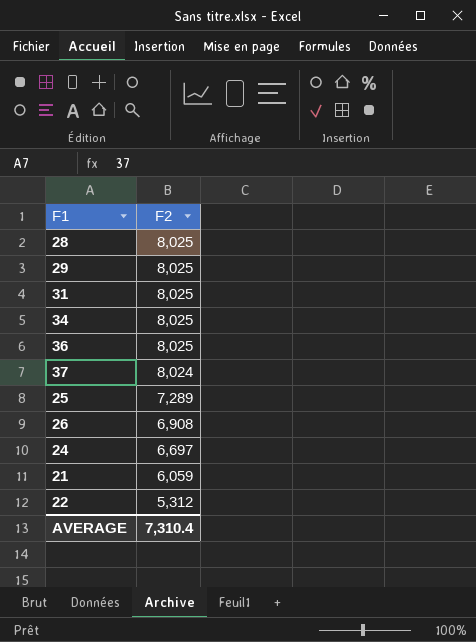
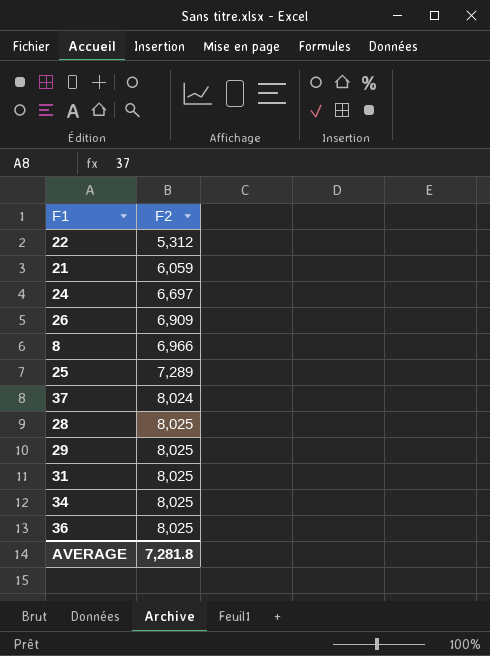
row order: F2 descending -> F2 ascending
26 | F2: 6,908 -> 6,909
row 8: none -> 6,966
AVERAGE | F2: 7,310.4 -> 7,281.8

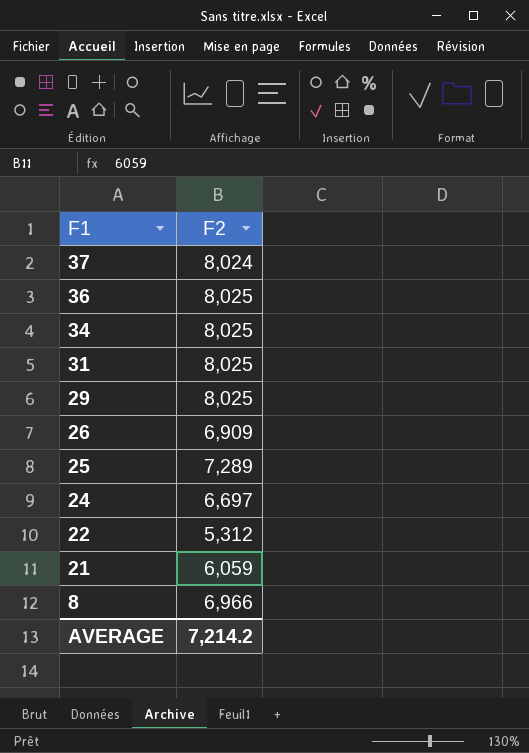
row order: F2 ascending -> F1 descending
row 28: 8,025 -> none
AVERAGE | F2: 7,281.8 -> 7,214.2

